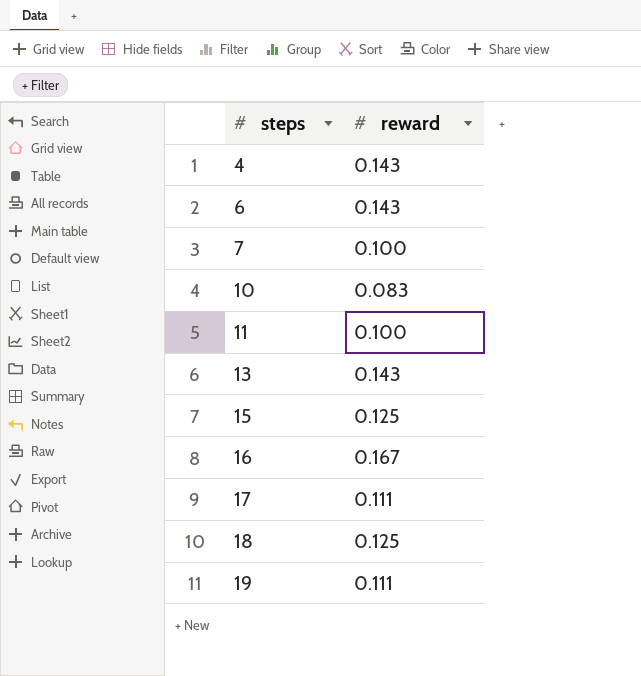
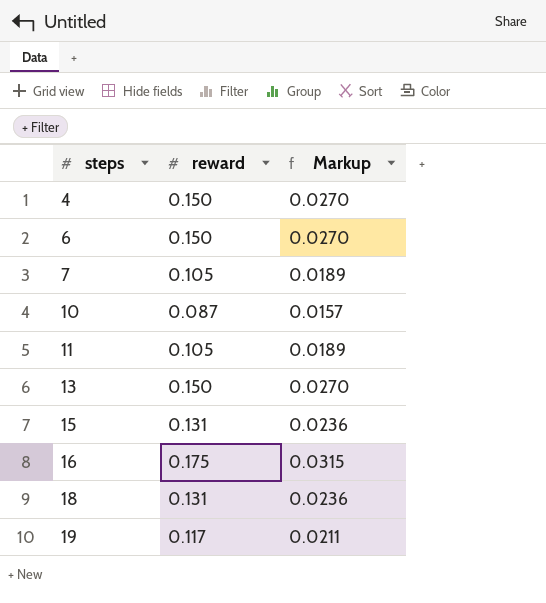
column Markup | formula: none -> [reward] * 0.18
row 17: 0.111 -> none
4 | reward: 0.143 -> 0.150
6 | reward: 0.143 -> 0.150
7 | reward: 0.100 -> 0.105
10 | reward: 0.083 -> 0.087
11 | reward: 0.100 -> 0.105
13 | reward: 0.143 -> 0.150
15 | reward: 0.125 -> 0.131
16 | reward: 0.167 -> 0.175
18 | reward: 0.125 -> 0.131
19 | reward: 0.111 -> 0.117

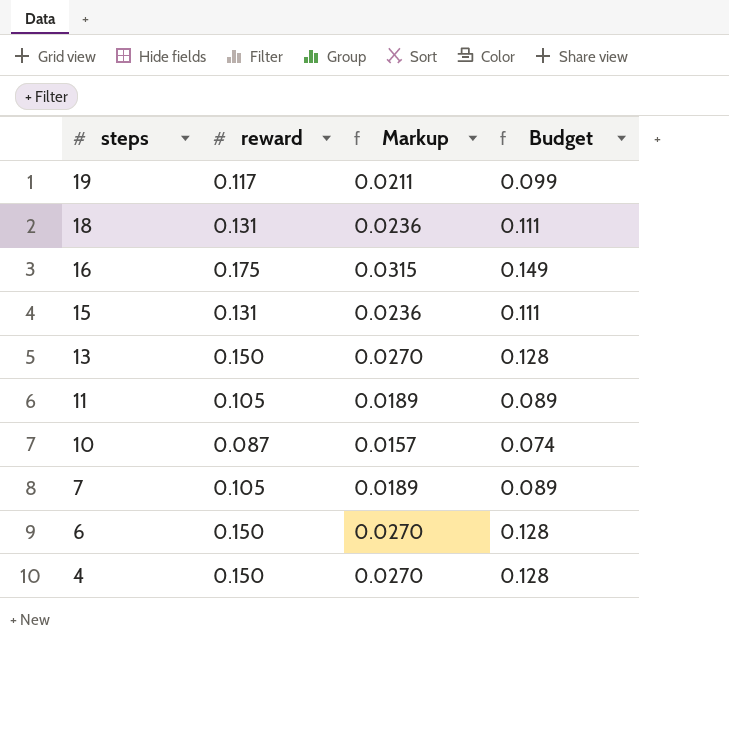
row order: steps ascending -> steps descending
column Budget | formula: none -> [reward] * 0.85

